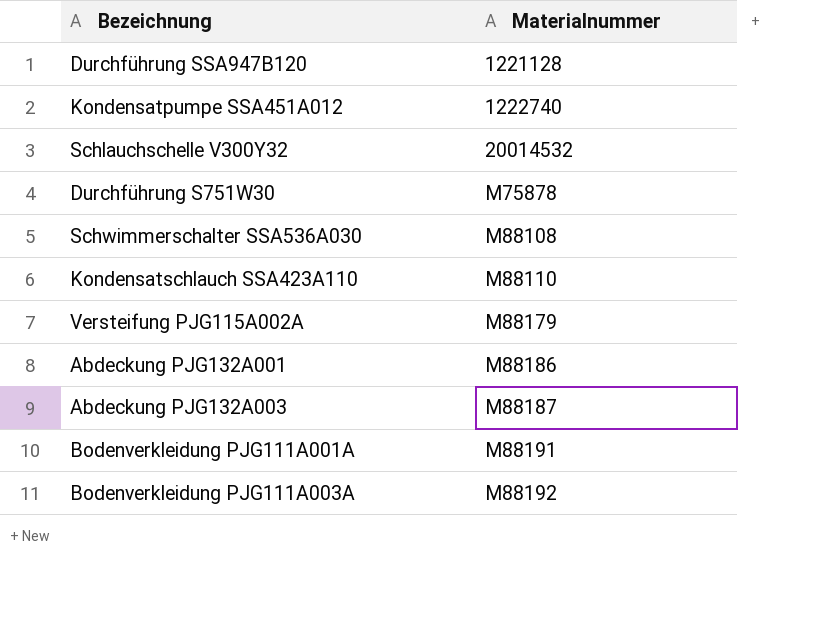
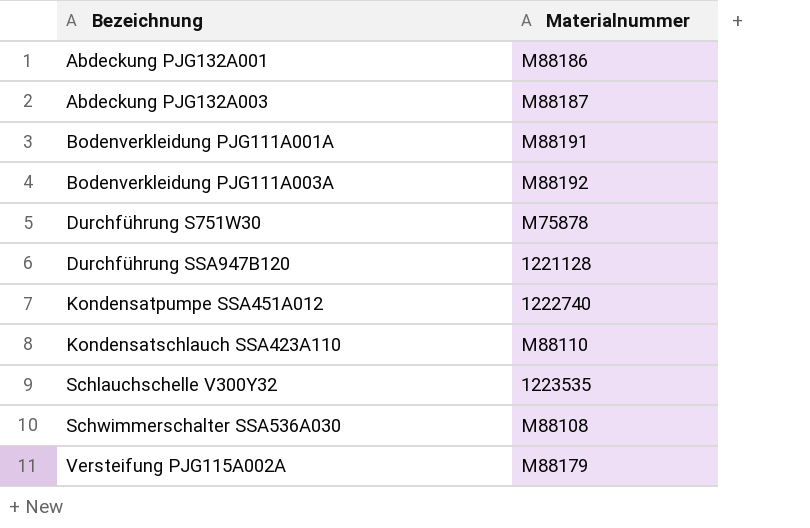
row order: Materialnummer ascending -> Bezeichnung ascending
Schlauchschelle V300Y32 | Materialnummer: 20014532 -> 1223535

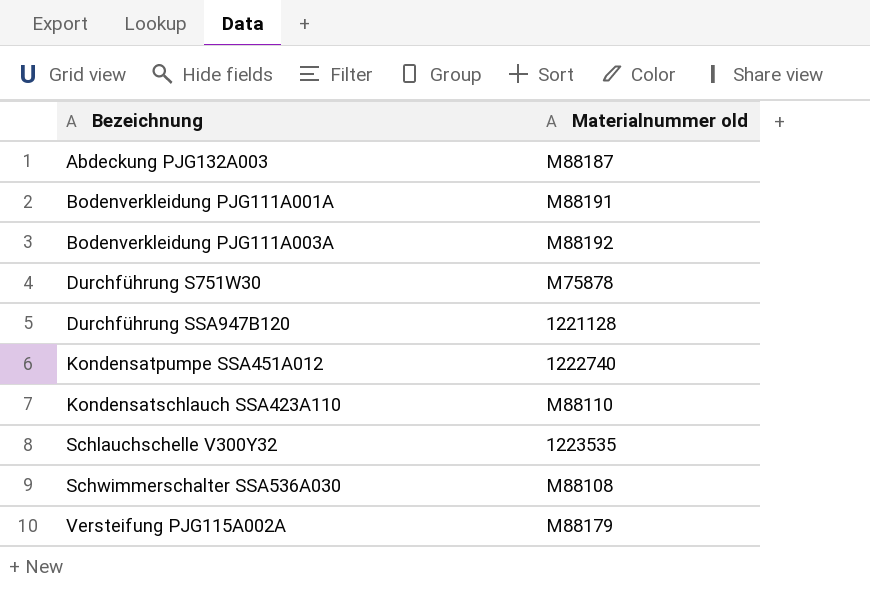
column name: Materialnummer -> Materialnummer old
row Abdeckung PJG132A001: M88186 -> none

